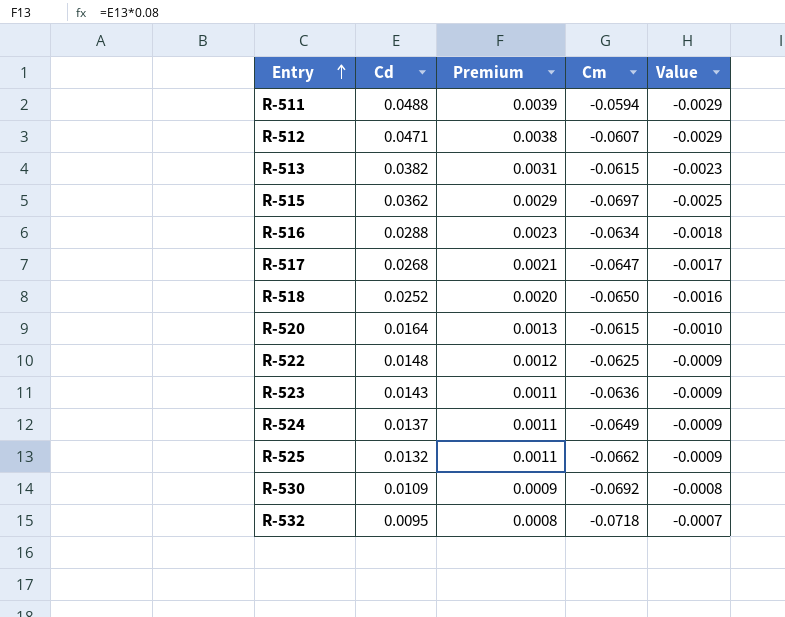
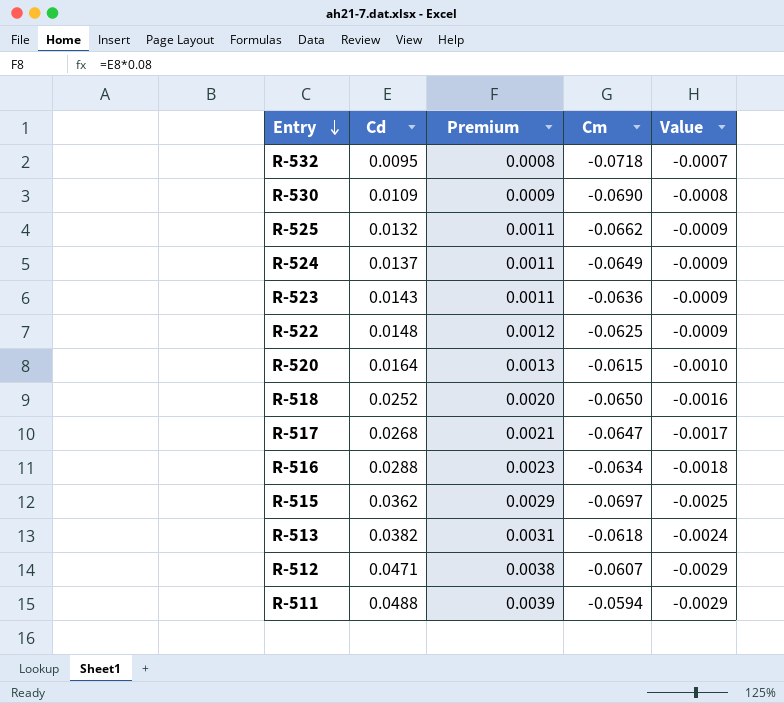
row order: Entry ascending -> Entry descending
R-530 | Cm: -0.0692 -> -0.0690
R-513 | Cm: -0.0615 -> -0.0618
R-513 | Value: -0.0023 -> -0.0024

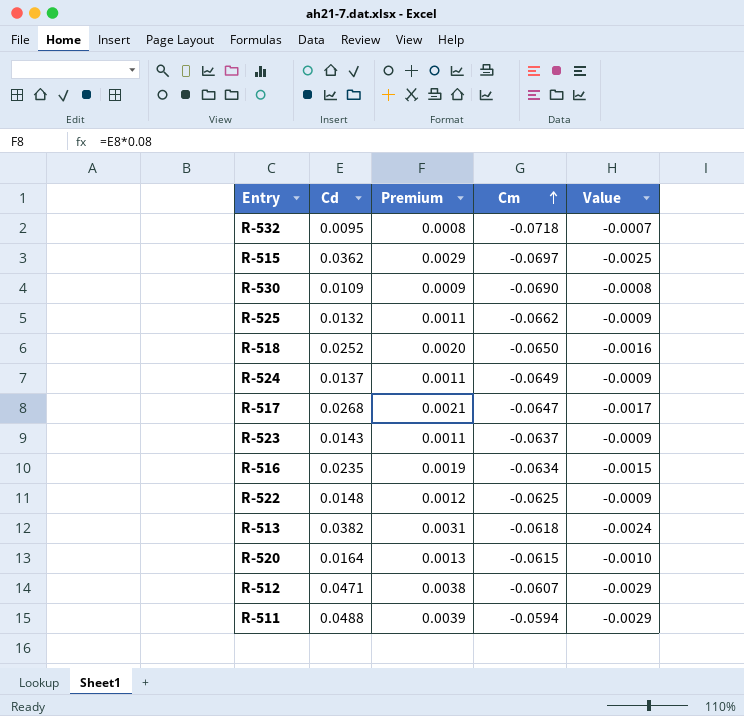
row order: Entry descending -> Cm ascending
R-523 | Cm: -0.0636 -> -0.0637
R-516 | Cd: 0.0288 -> 0.0235
R-516 | Premium: 0.0023 -> 0.0019
R-516 | Value: -0.0018 -> -0.0015

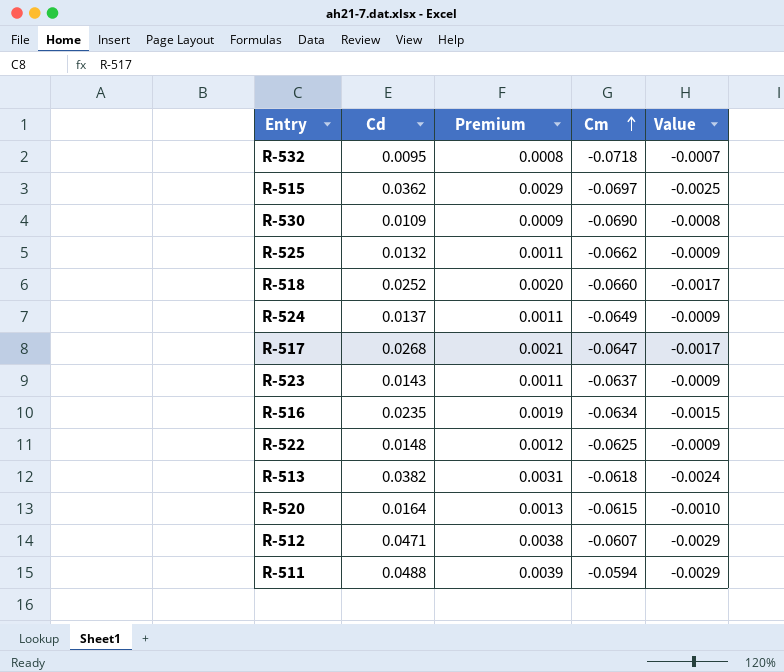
R-518 | Cm: -0.0650 -> -0.0660
R-518 | Value: -0.0016 -> -0.0017

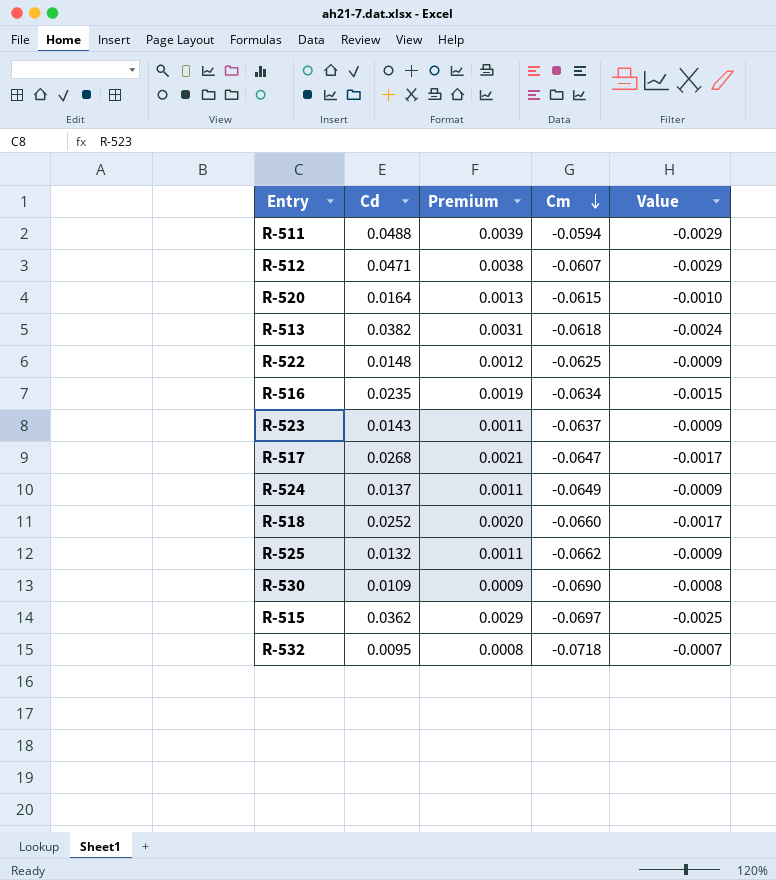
row order: Cm ascending -> Cm descending

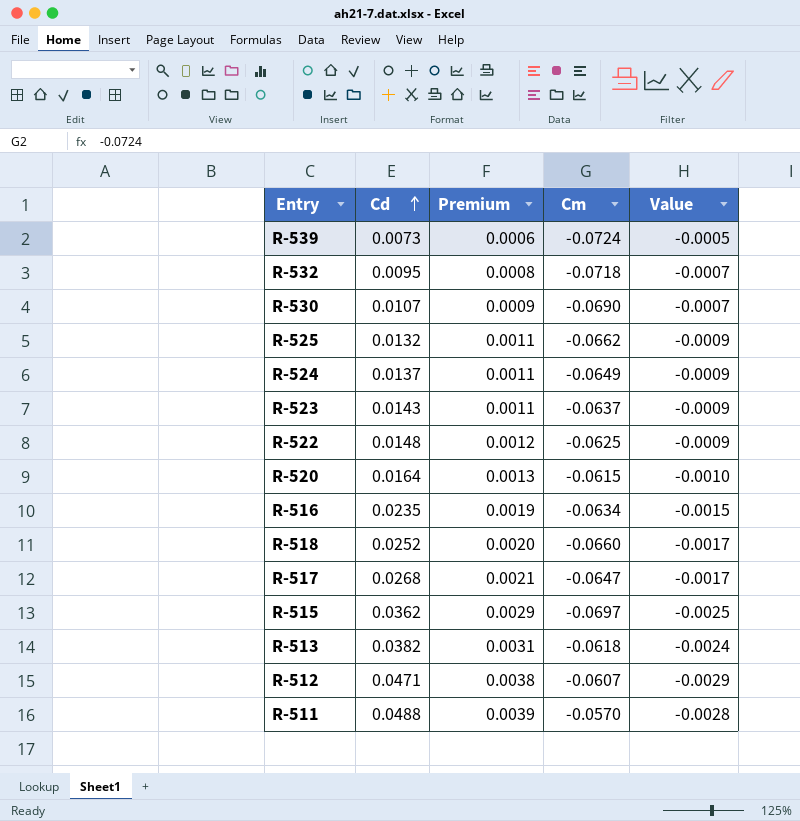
row order: Cm descending -> Cd ascending
row R-539: none -> 0.0073 | 0.0006 | -0.0724 | -0.0005
R-530 | Cd: 0.0109 -> 0.0107
R-530 | Value: -0.0008 -> -0.0007
R-511 | Cm: -0.0594 -> -0.0570
R-511 | Value: -0.0029 -> -0.0028

